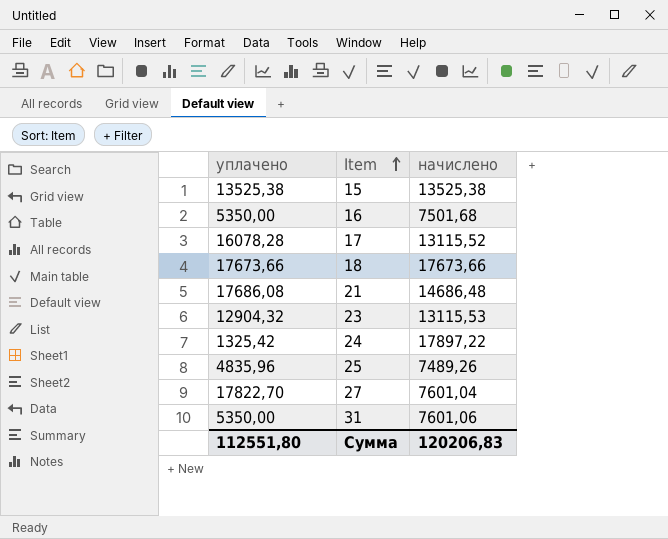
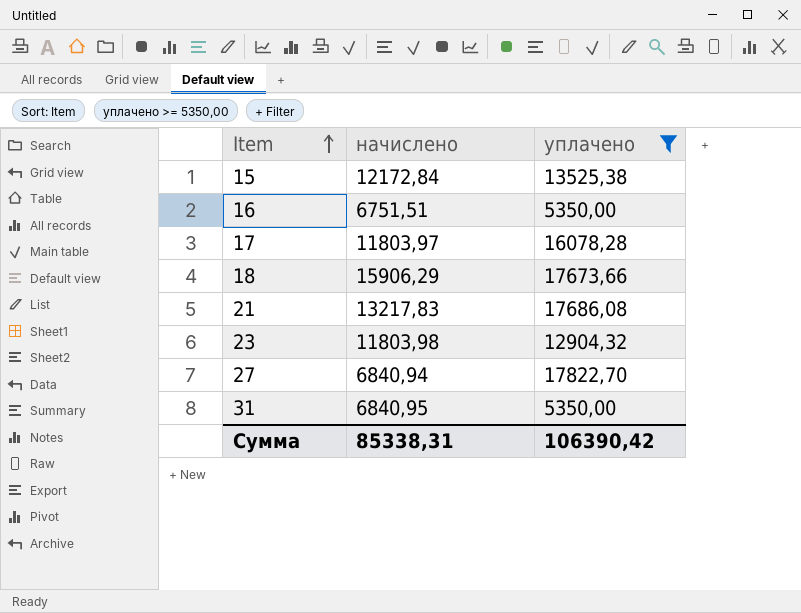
filter: none -> уплачено >= 5350,00
column уплачено | position: 1 -> 3
15 | начислено: 13525,38 -> 12172,84
16 | начислено: 7501,68 -> 6751,51
17 | начислено: 13115,52 -> 11803,97
18 | начислено: 17673,66 -> 15906,29
21 | начислено: 14686,48 -> 13217,83
23 | начислено: 13115,53 -> 11803,98
27 | начислено: 7601,04 -> 6840,94
31 | начислено: 7601,06 -> 6840,95
Сумма | начислено: 120206,83 -> 85338,31
Сумма | уплачено: 112551,80 -> 106390,42

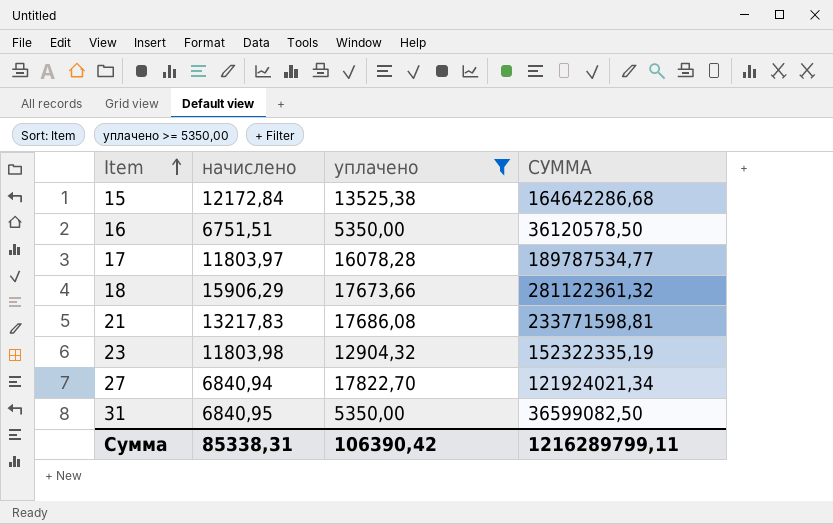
column СУММА | formula: none -> [начислено] * [уплачено]

